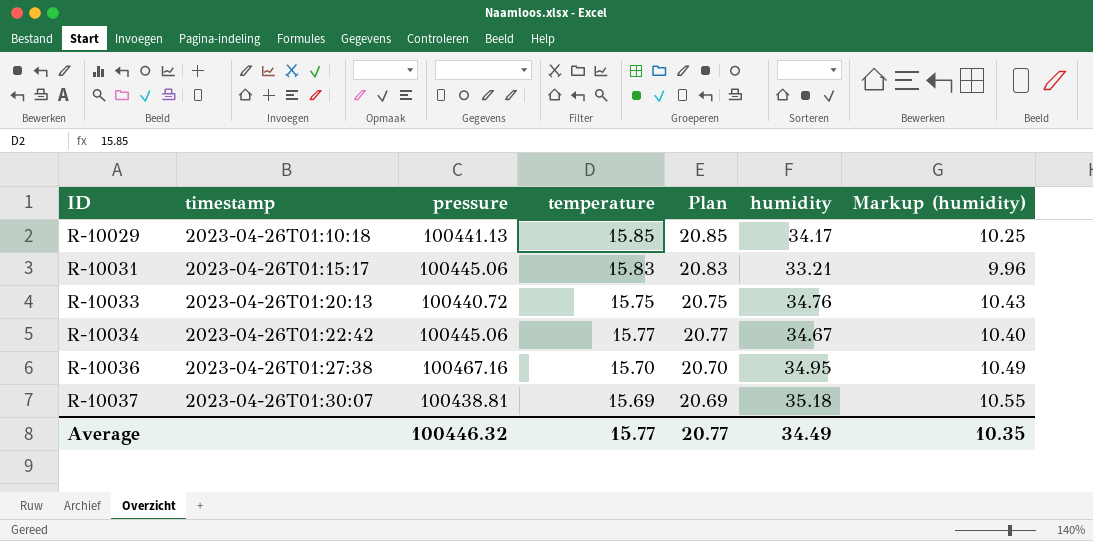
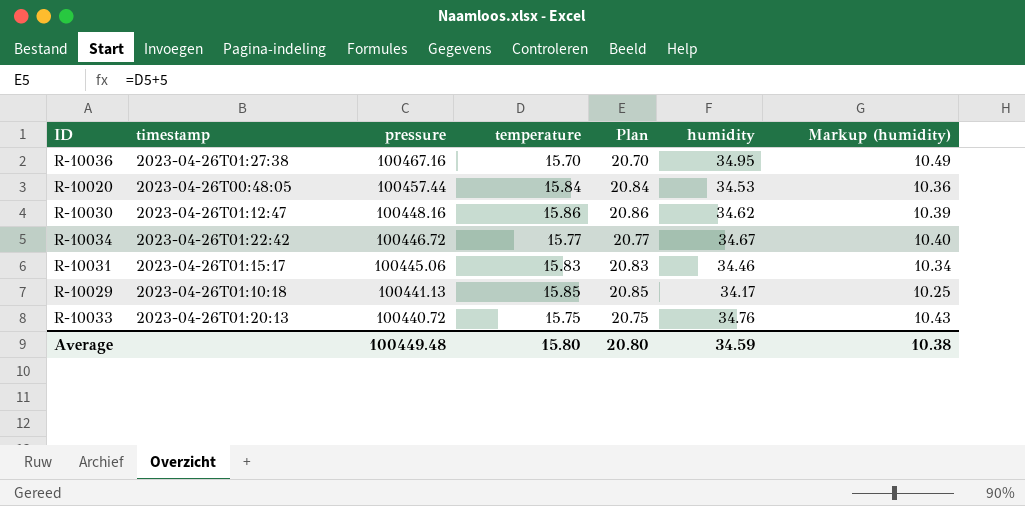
row order: ID ascending -> pressure descending
row R-10037: 2023-04-26T01:30:07 | 100438.81 | 15.69 | 20.69 | 35.18 | 10.55 -> none
row R-10020: none -> 2023-04-26T00:48:05 | 100457.44 | 15.84 | 20.84 | 34.53 | 10.36
row R-10030: none -> 2023-04-26T01:12:47 | 100448.16 | 15.86 | 20.86 | 34.62 | 10.39
R-10034 | pressure: 100445.06 -> 100446.72
R-10031 | humidity: 33.21 -> 34.46
R-10031 | Markup (humidity): 9.96 -> 10.34
Average | pressure: 100446.32 -> 100449.48
Average | temperature: 15.77 -> 15.80
Average | Plan: 20.77 -> 20.80
Average | humidity: 34.49 -> 34.59
Average | Markup (humidity): 10.35 -> 10.38

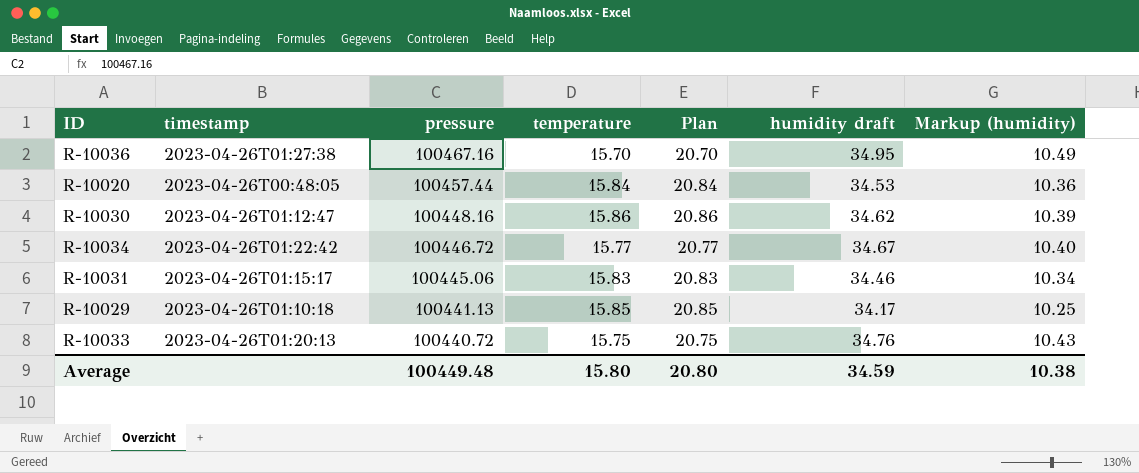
column name: humidity -> humidity draft

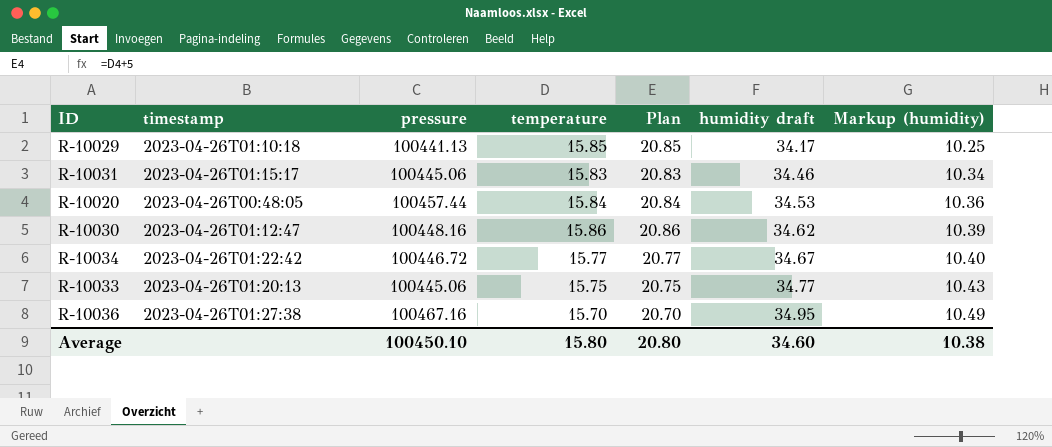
row order: pressure descending -> humidity draft ascending
R-10033 | pressure: 100440.72 -> 100445.06
R-10033 | humidity draft: 34.76 -> 34.77
Average | pressure: 100449.48 -> 100450.10
Average | humidity draft: 34.59 -> 34.60

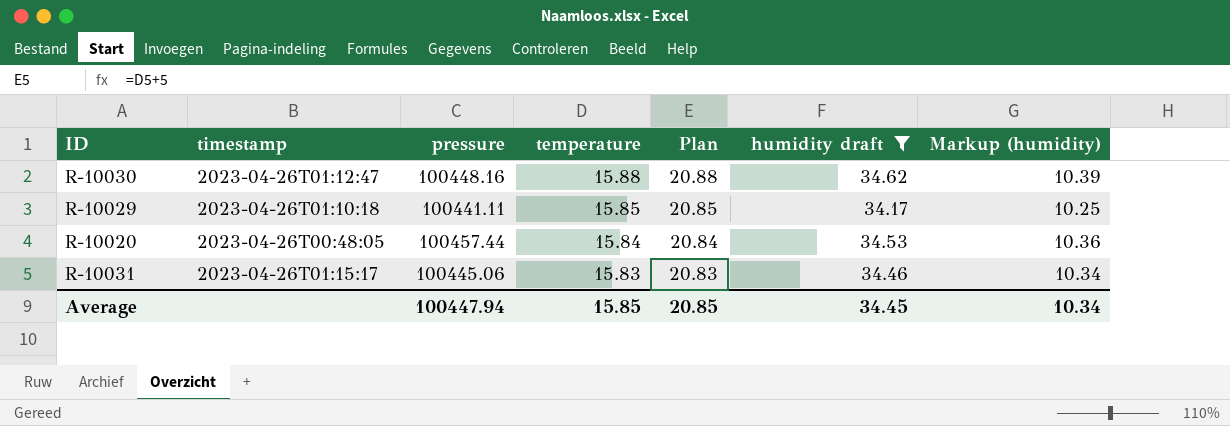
filter: none -> humidity draft <= 34.62
row order: humidity draft ascending -> temperature descending
R-10030 | temperature: 15.86 -> 15.88
R-10030 | Plan: 20.86 -> 20.88
R-10029 | pressure: 100441.13 -> 100441.11
Average | pressure: 100450.10 -> 100447.94
Average | temperature: 15.80 -> 15.85
Average | Plan: 20.80 -> 20.85
Average | humidity draft: 34.60 -> 34.45
Average | Markup (humidity): 10.38 -> 10.34

